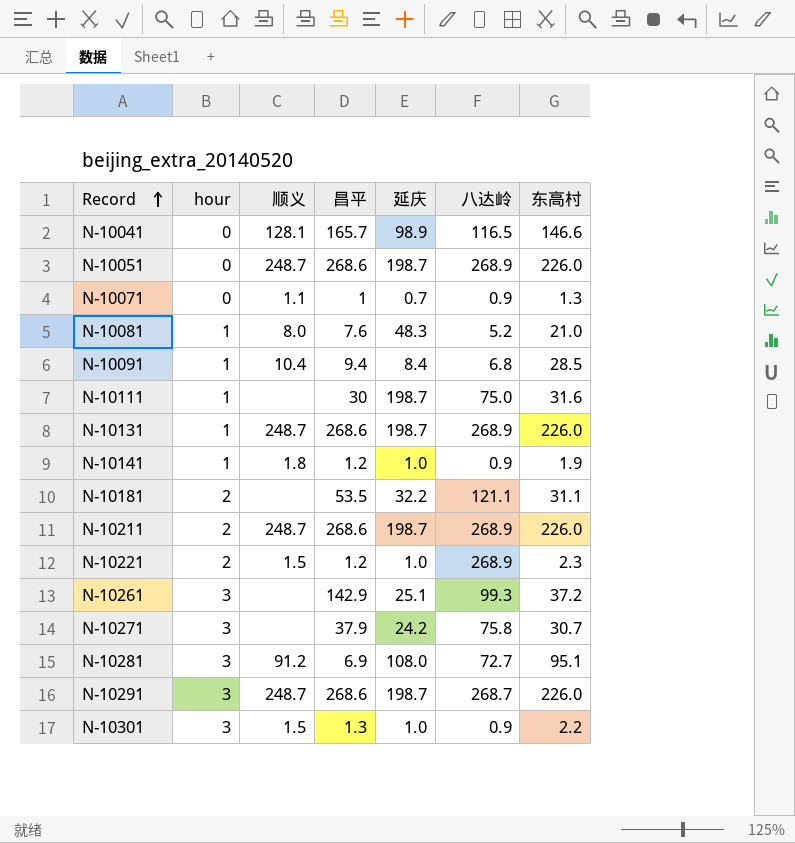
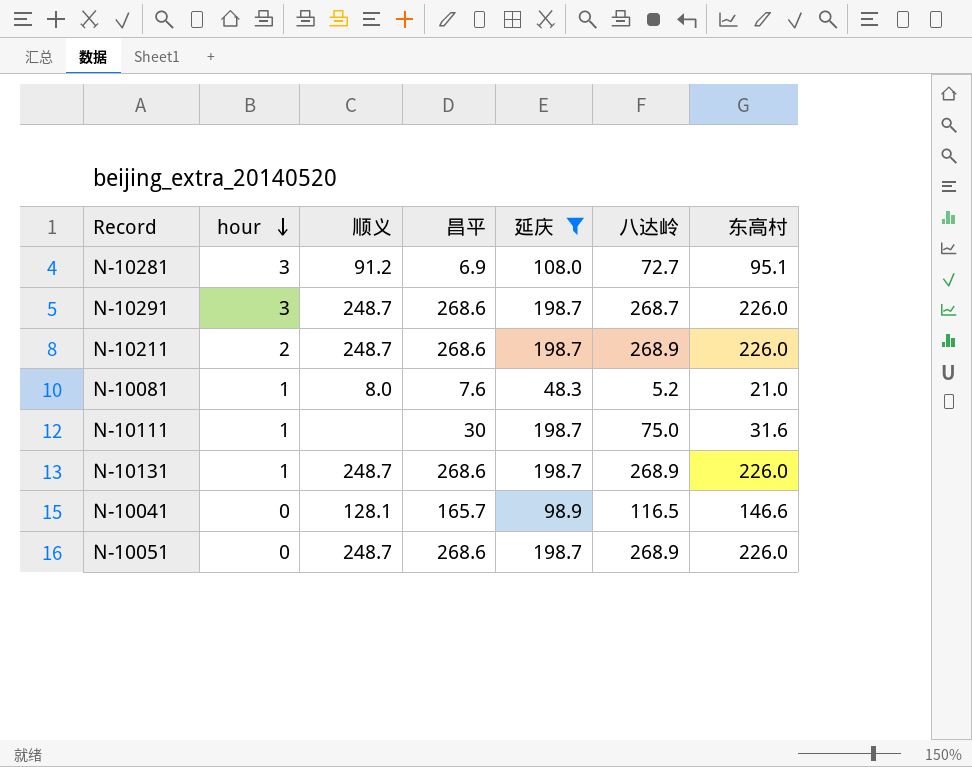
filter: none -> 延庆 >= 48.3
row order: Record ascending -> hour descending

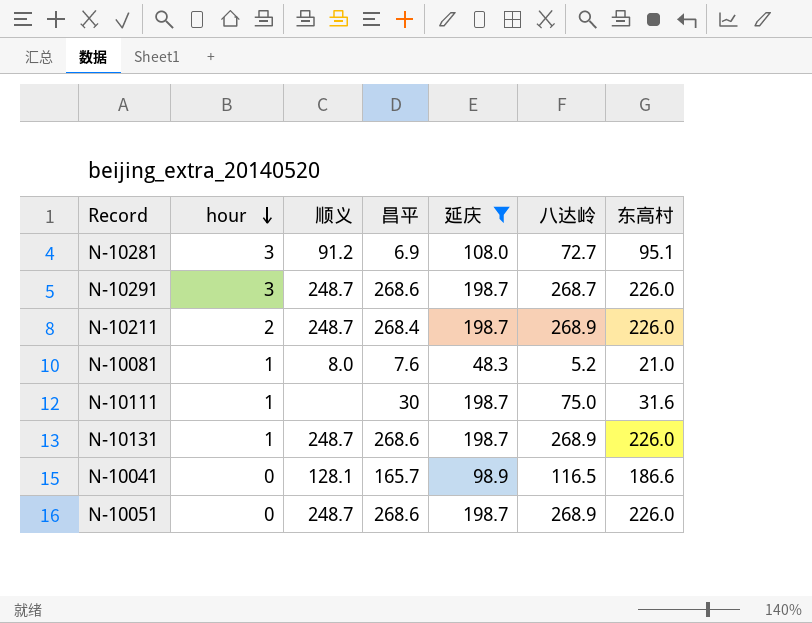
N-10211 | 昌平: 268.6 -> 268.4
N-10041 | 东高村: 146.6 -> 186.6

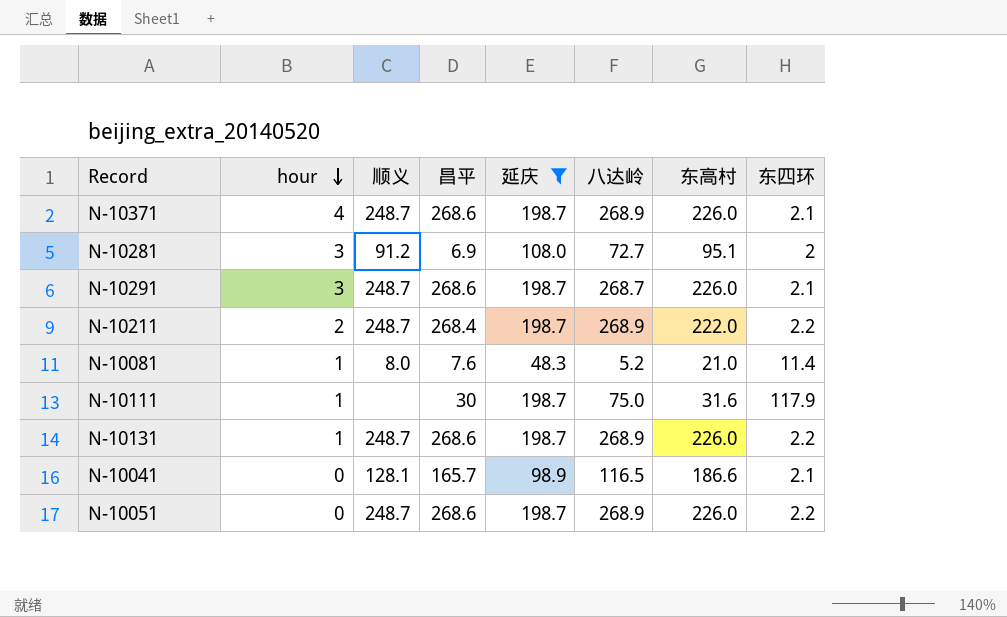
column 东四环 | position: none -> 8
row N-10371: none -> 4 | 248.7 | 268.6 | 198.7 | 268.9 | 226.0 | 2.1
N-10211 | 东高村: 226.0 -> 222.0

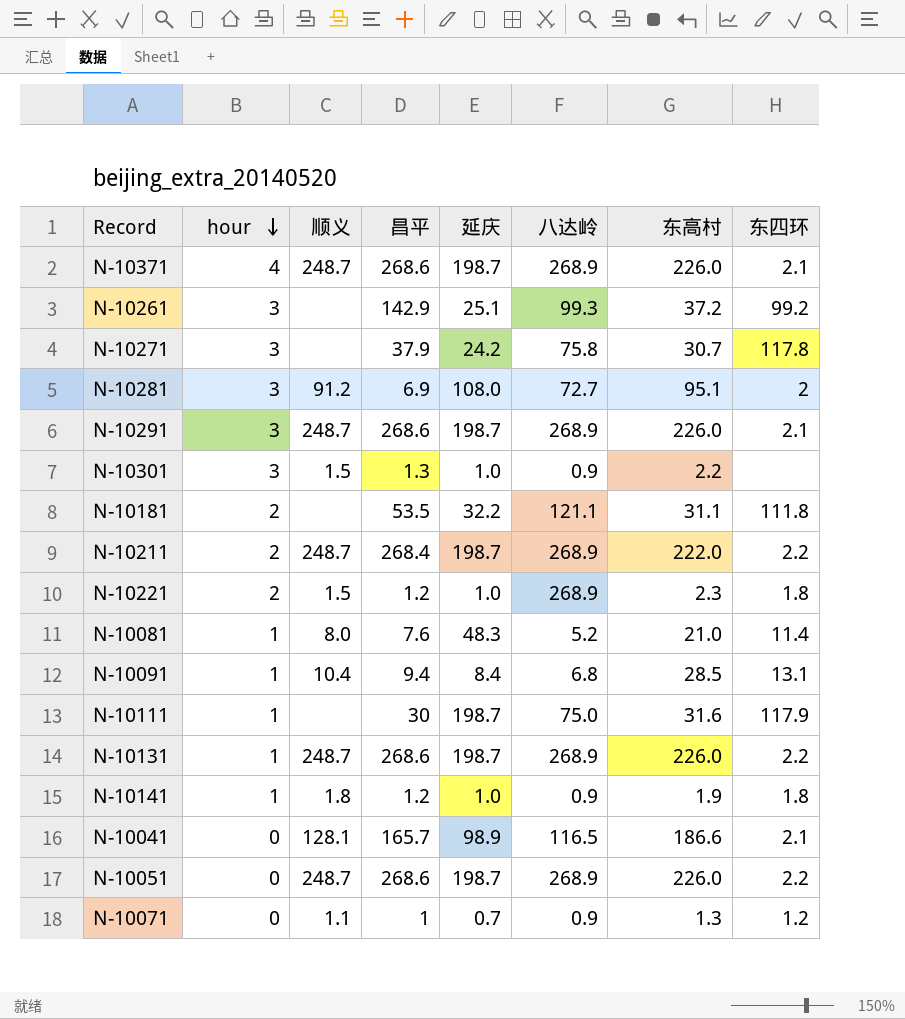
filter: 延庆 >= 48.3 -> none
N-10291 | 八达岭: 268.7 -> 268.9

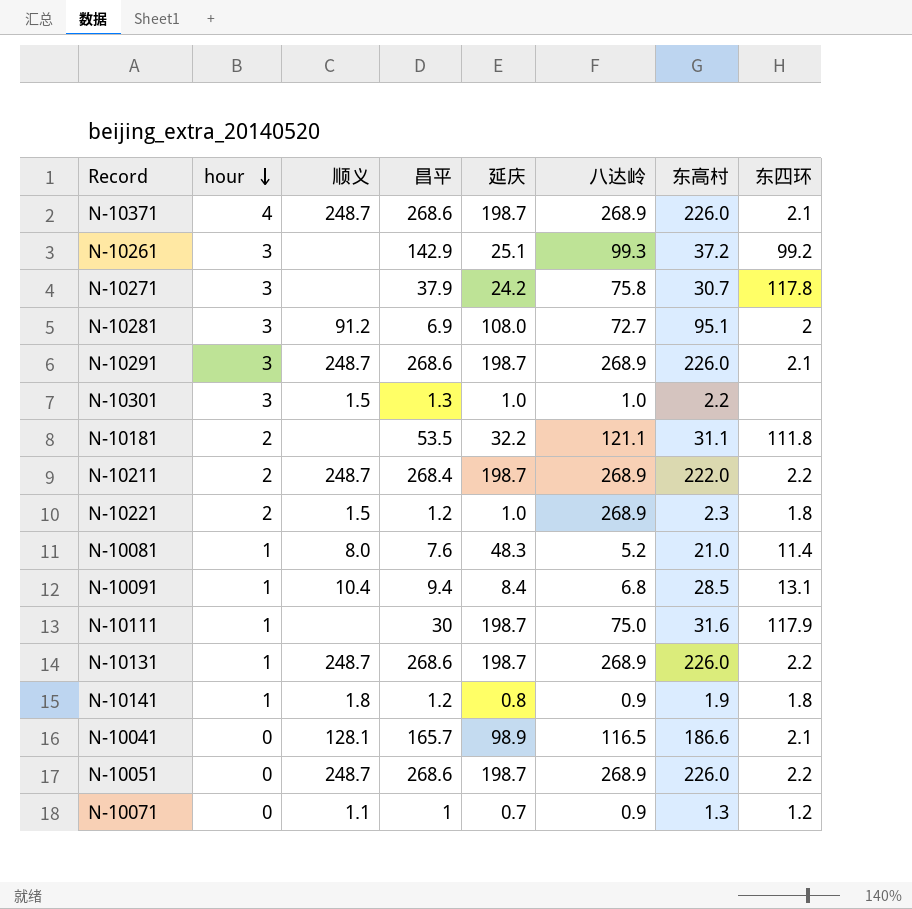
N-10301 | 八达岭: 0.9 -> 1.0
N-10141 | 延庆: 1.0 -> 0.8

